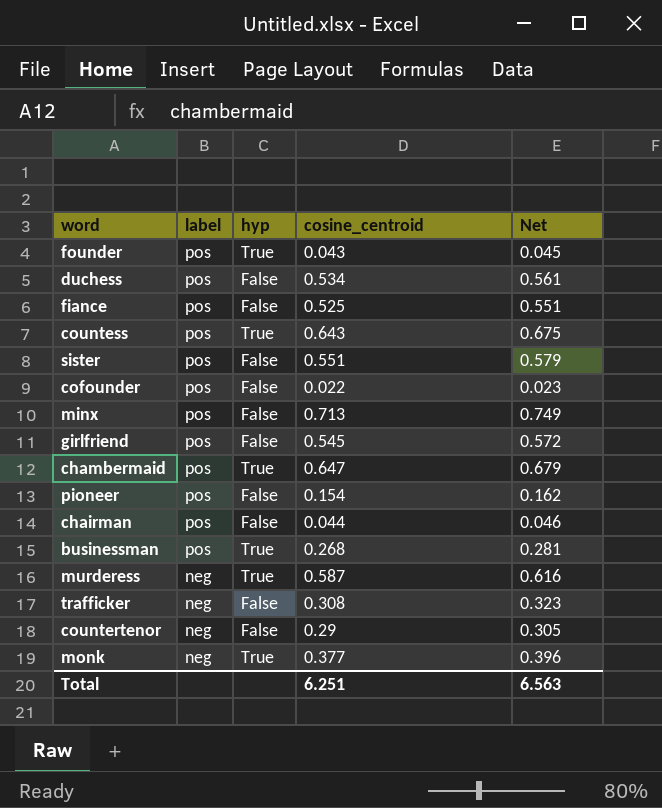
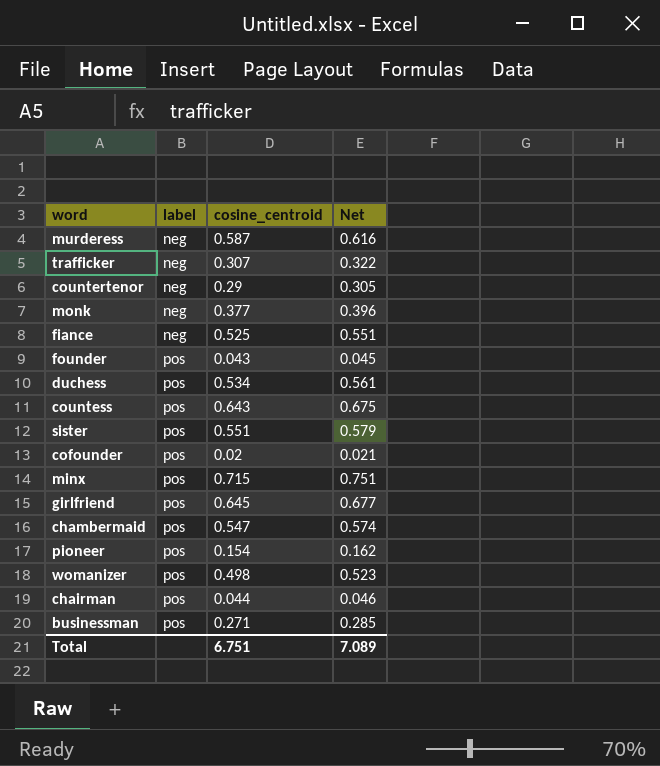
row order: label descending -> label ascending
column hyp | position: 3 -> none
trafficker | cosine_centroid: 0.308 -> 0.307
trafficker | Net: 0.323 -> 0.322
fiance | label: pos -> neg
cofounder | cosine_centroid: 0.022 -> 0.02
cofounder | Net: 0.023 -> 0.021
minx | cosine_centroid: 0.713 -> 0.715
minx | Net: 0.749 -> 0.751
girlfriend | cosine_centroid: 0.545 -> 0.645
girlfriend | Net: 0.572 -> 0.677
chambermaid | cosine_centroid: 0.647 -> 0.547
chambermaid | Net: 0.679 -> 0.574
row womanizer: none -> pos | 0.498 | 0.523
businessman | cosine_centroid: 0.268 -> 0.271
businessman | Net: 0.281 -> 0.285
Total | cosine_centroid: 6.251 -> 6.751
Total | Net: 6.563 -> 7.089

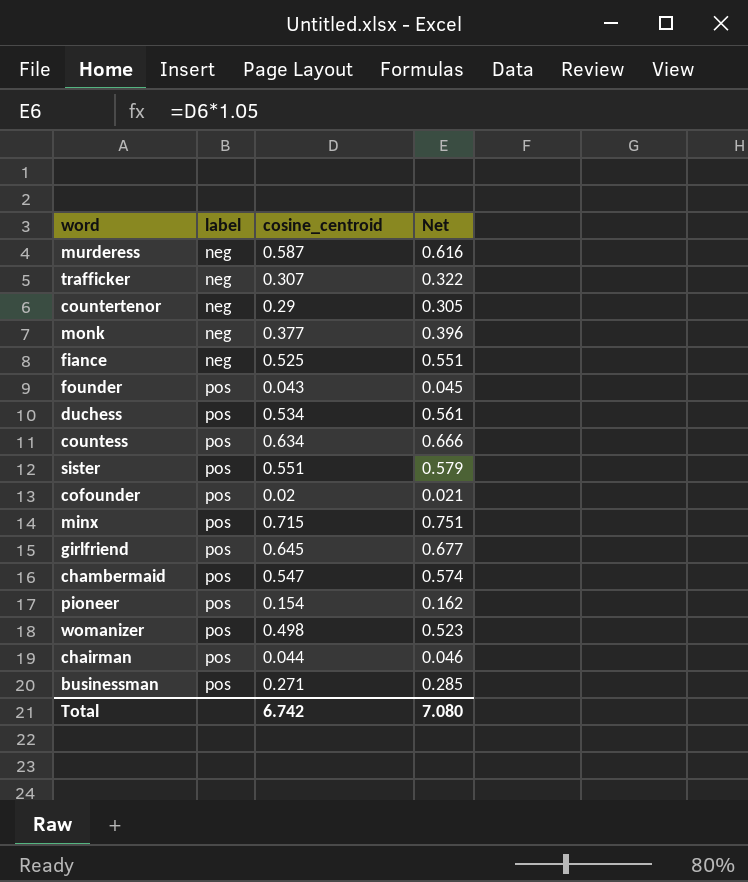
countess | cosine_centroid: 0.643 -> 0.634
countess | Net: 0.675 -> 0.666
Total | cosine_centroid: 6.751 -> 6.742
Total | Net: 7.089 -> 7.080

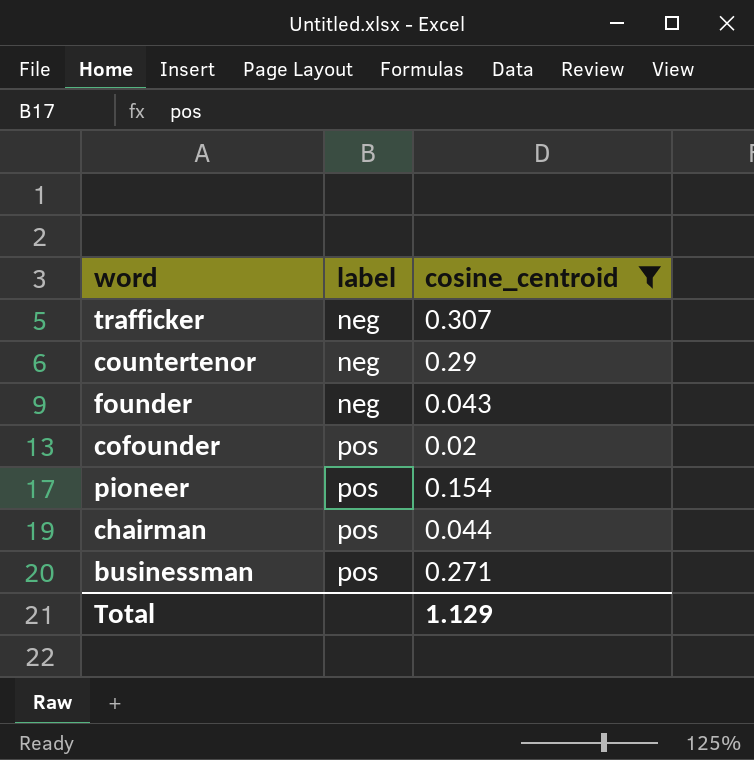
filter: none -> cosine_centroid <= 0.307
column Net | formula: [cosine_centroid] * 1.05 -> none
founder | label: pos -> neg
Total | cosine_centroid: 6.742 -> 1.129

